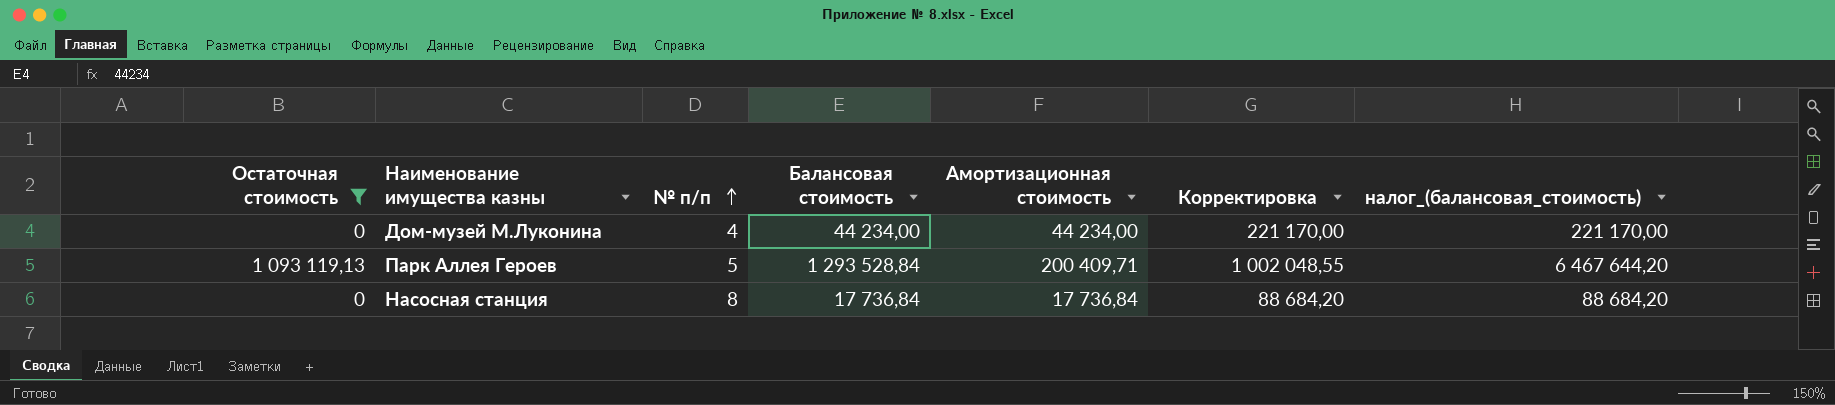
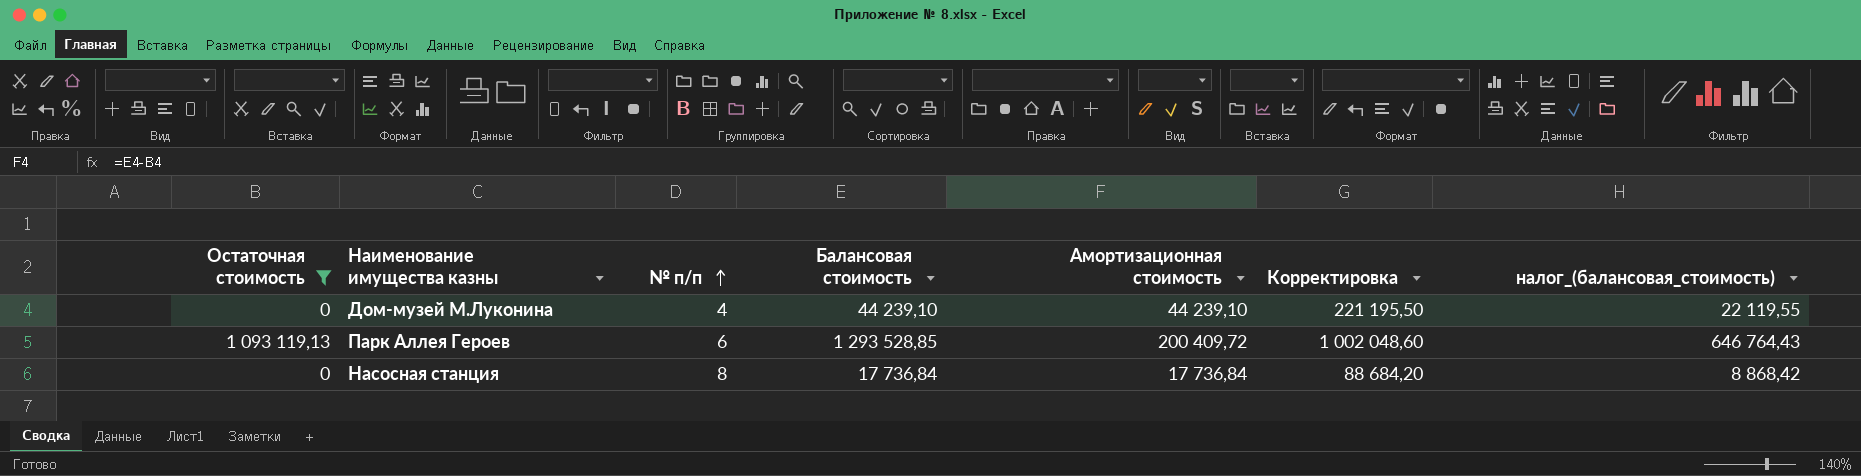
column налог_(балансовая_стоимость) | formula: [Балансовая стоимость] * 5 -> [Балансовая стоимость] * 0,5
Дом-музей М.Луконина | Балансовая стоимость: 44 234,00 -> 44 239,10
Дом-музей М.Луконина | Амортизационная стоимость: 44 234,00 -> 44 239,10
Дом-музей М.Луконина | Корректировка: 221 170,00 -> 221 195,50
Парк Аллея Героев | № п/п: 5 -> 6
Парк Аллея Героев | Балансовая стоимость: 1 293 528,84 -> 1 293 528,85
Парк Аллея Героев | Амортизационная стоимость: 200 409,71 -> 200 409,72
Парк Аллея Героев | Корректировка: 1 002 048,55 -> 1 002 048,60

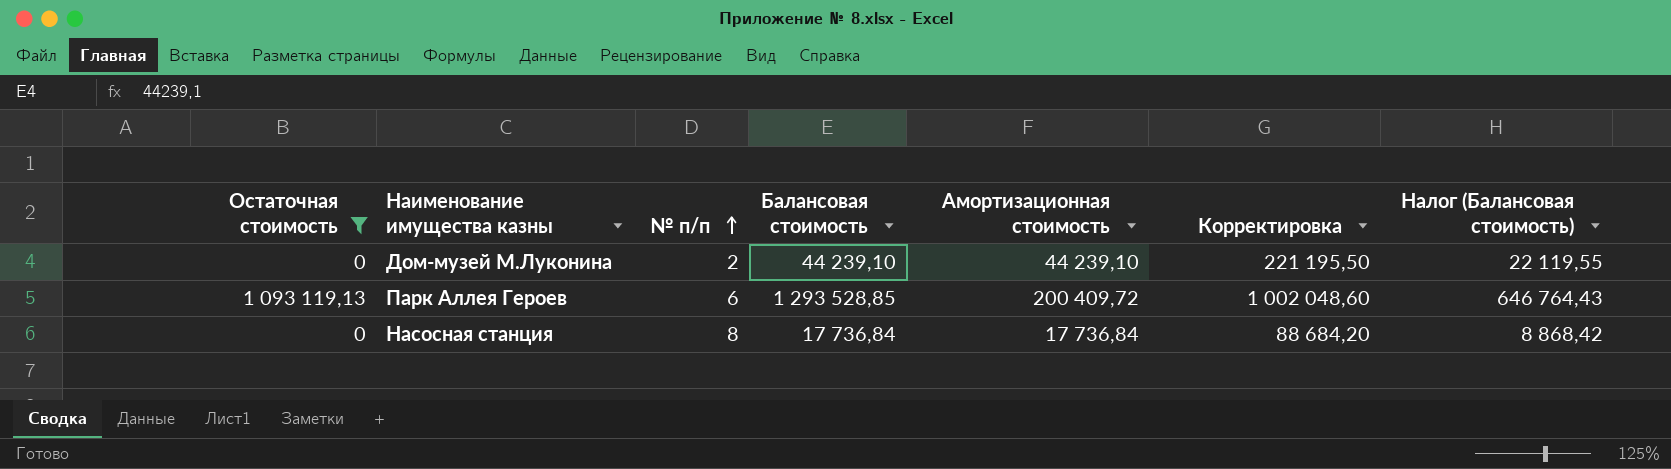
column name: налог_(балансовая_стоимость) -> Налог (Балансовая стоимость)
Дом-музей М.Луконина | № п/п: 4 -> 2

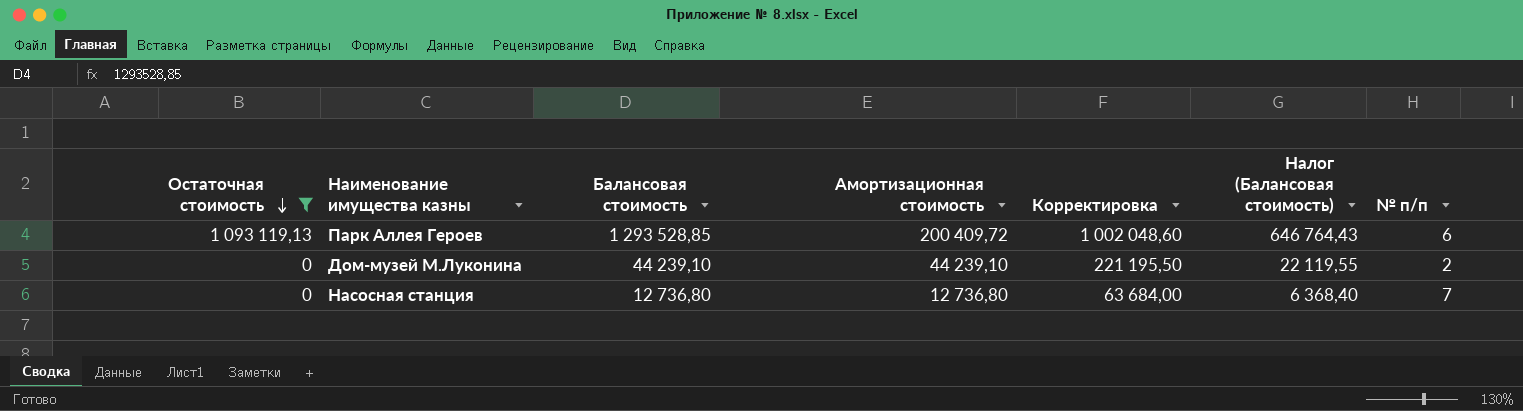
row order: № п/п ascending -> Остаточная стоимость descending
column № п/п | position: 3 -> 7
Насосная станция | Балансовая стоимость: 17 736,84 -> 12 736,80
Насосная станция | Амортизационная стоимость: 17 736,84 -> 12 736,80
Насосная станция | Корректировка: 88 684,20 -> 63 684,00
Насосная станция | Налог (Балансовая стоимость): 8 868,42 -> 6 368,40
Насосная станция | № п/п: 8 -> 7

